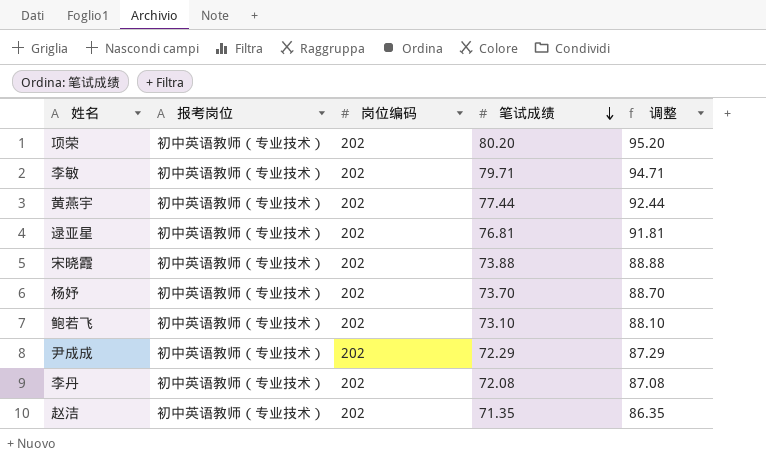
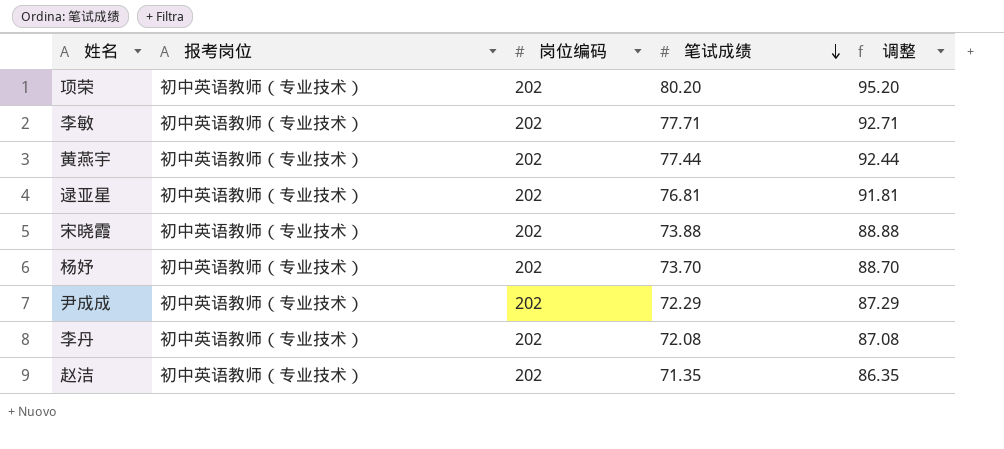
row 鲍若飞: 初中英语教师（专业技术） | 202 | 73.10 | 88.10 -> none
李敏 | 笔试成绩: 79.71 -> 77.71
李敏 | 调整: 94.71 -> 92.71

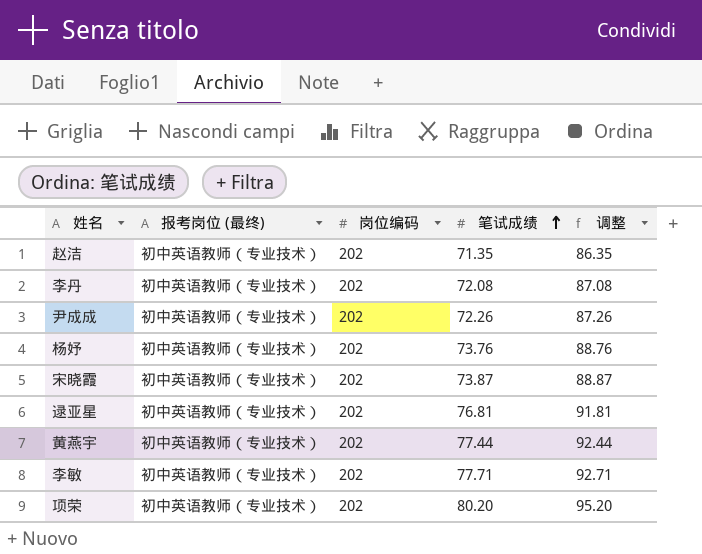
row order: 笔试成绩 descending -> 笔试成绩 ascending
column name: 报考岗位 -> 报考岗位 (最终)
尹成成 | 笔试成绩: 72.29 -> 72.26
尹成成 | 调整: 87.29 -> 87.26
杨妤 | 笔试成绩: 73.70 -> 73.76
杨妤 | 调整: 88.70 -> 88.76
宋晓霞 | 笔试成绩: 73.88 -> 73.87
宋晓霞 | 调整: 88.88 -> 88.87

